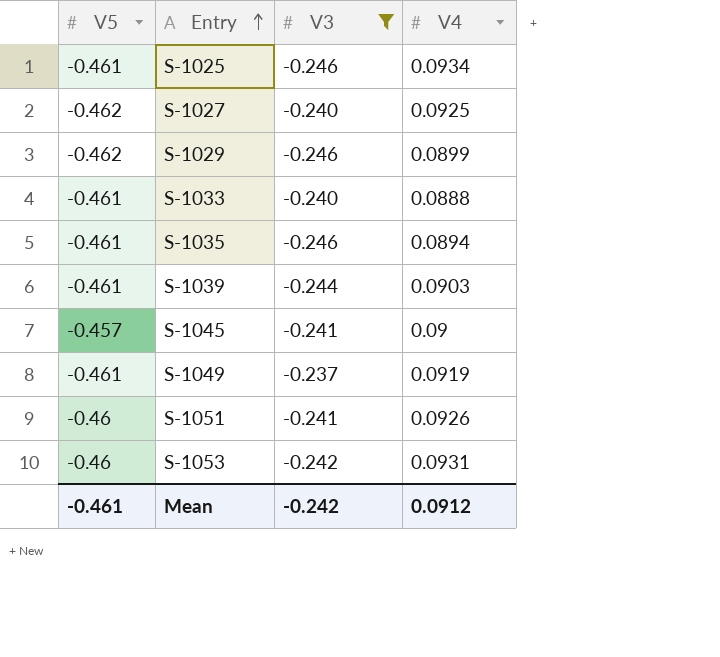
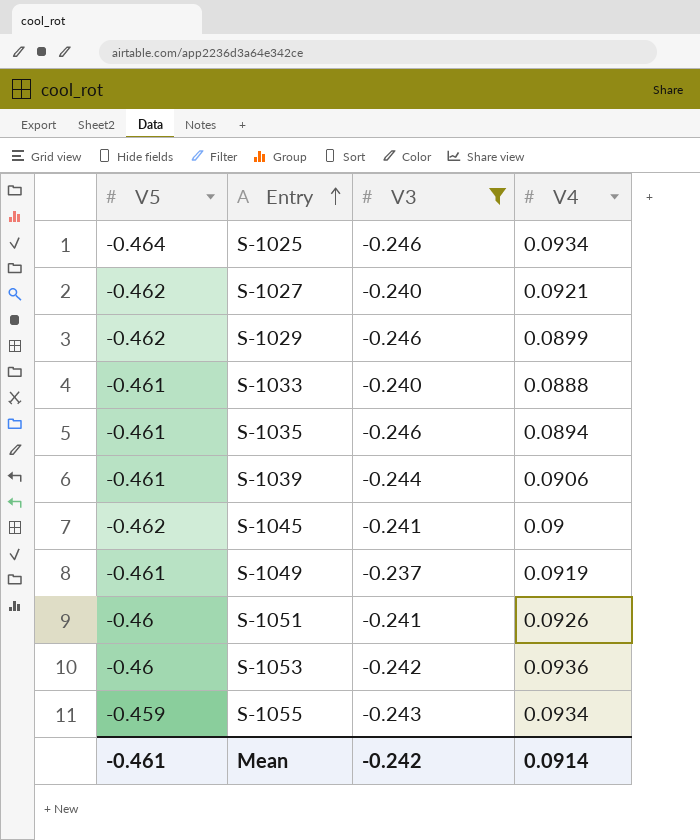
S-1025 | V5: -0.461 -> -0.464
S-1027 | V4: 0.0925 -> 0.0921
S-1039 | V4: 0.0903 -> 0.0906
S-1045 | V5: -0.457 -> -0.462
S-1053 | V4: 0.0931 -> 0.0936
row S-1055: none -> -0.459 | -0.243 | 0.0934
Mean | V4: 0.0912 -> 0.0914

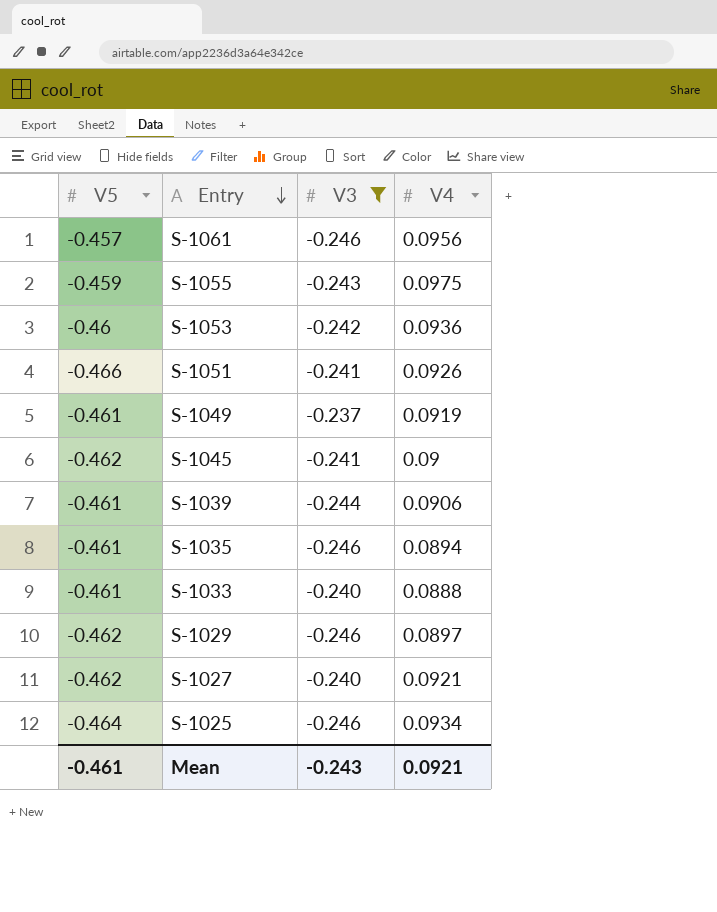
row order: Entry ascending -> Entry descending
row S-1061: none -> -0.457 | -0.246 | 0.0956
S-1055 | V4: 0.0934 -> 0.0975
S-1051 | V5: -0.46 -> -0.466
S-1029 | V4: 0.0899 -> 0.0897
Mean | V3: -0.242 -> -0.243
Mean | V4: 0.0914 -> 0.0921

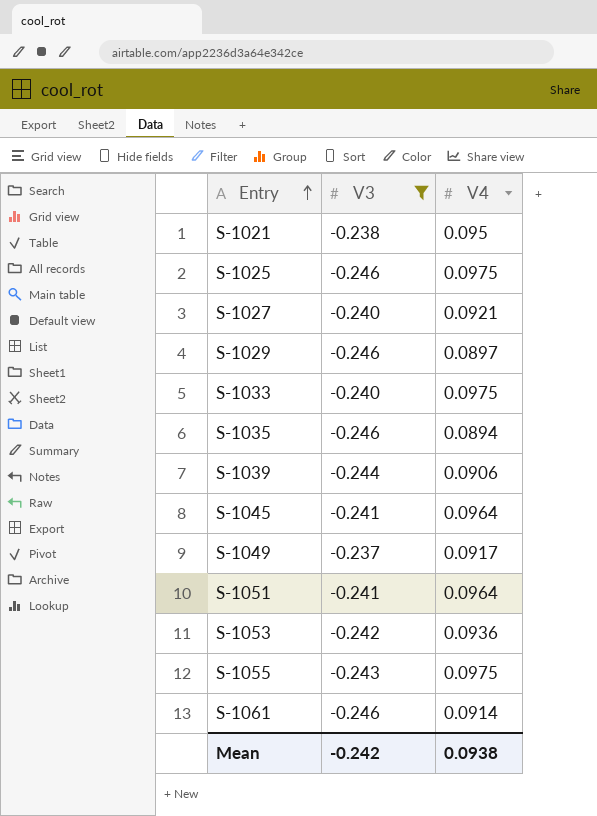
row order: Entry descending -> Entry ascending
column V5 | position: 1 -> none
row S-1021: none -> -0.238 | 0.095
S-1025 | V4: 0.0934 -> 0.0975
S-1033 | V4: 0.0888 -> 0.0975
S-1045 | V4: 0.09 -> 0.0964
S-1049 | V4: 0.0919 -> 0.0917
S-1051 | V4: 0.0926 -> 0.0964
S-1061 | V4: 0.0956 -> 0.0914
Mean | V3: -0.243 -> -0.242
Mean | V4: 0.0921 -> 0.0938

